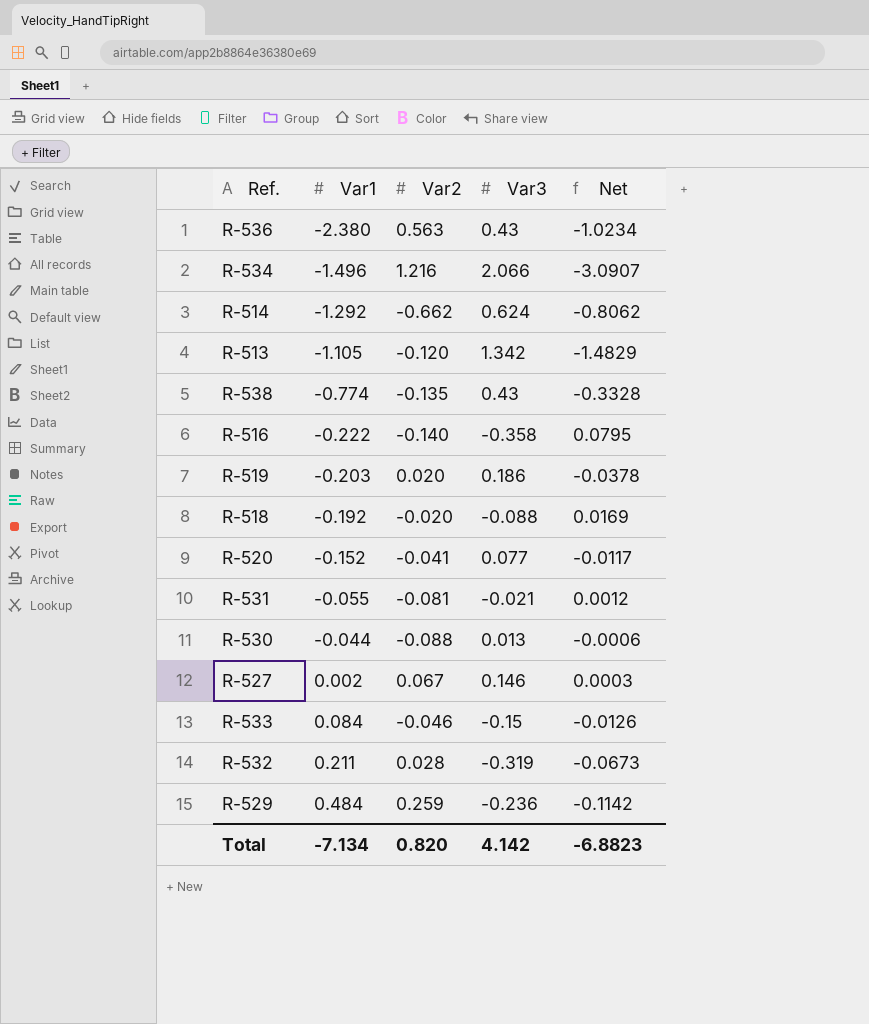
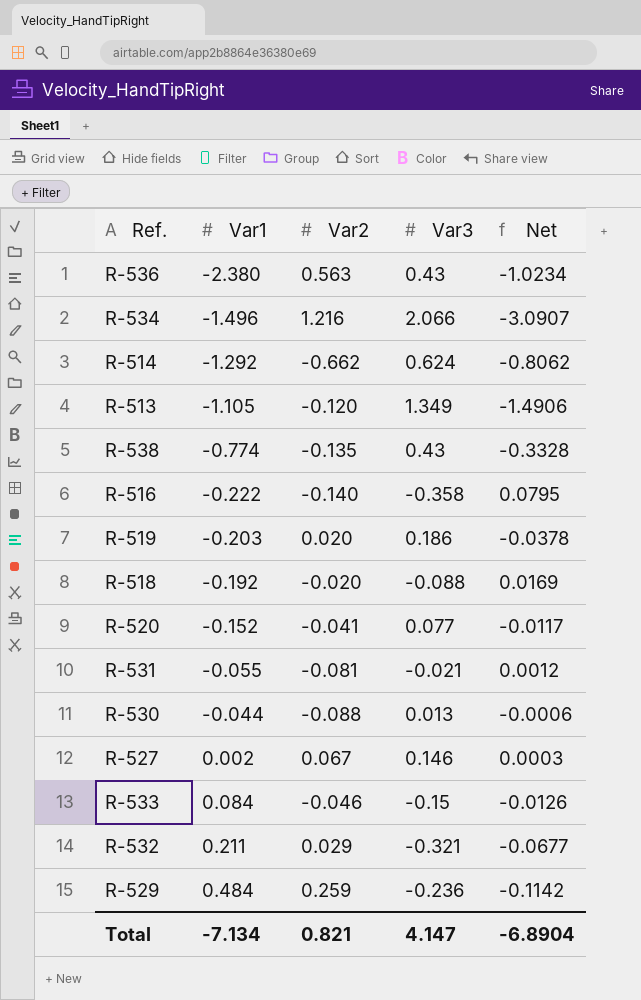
R-513 | Var3: 1.342 -> 1.349
R-513 | Net: -1.4829 -> -1.4906
R-532 | Var2: 0.028 -> 0.029
R-532 | Var3: -0.319 -> -0.321
R-532 | Net: -0.0673 -> -0.0677
Total | Var2: 0.820 -> 0.821
Total | Var3: 4.142 -> 4.147
Total | Net: -6.8823 -> -6.8904

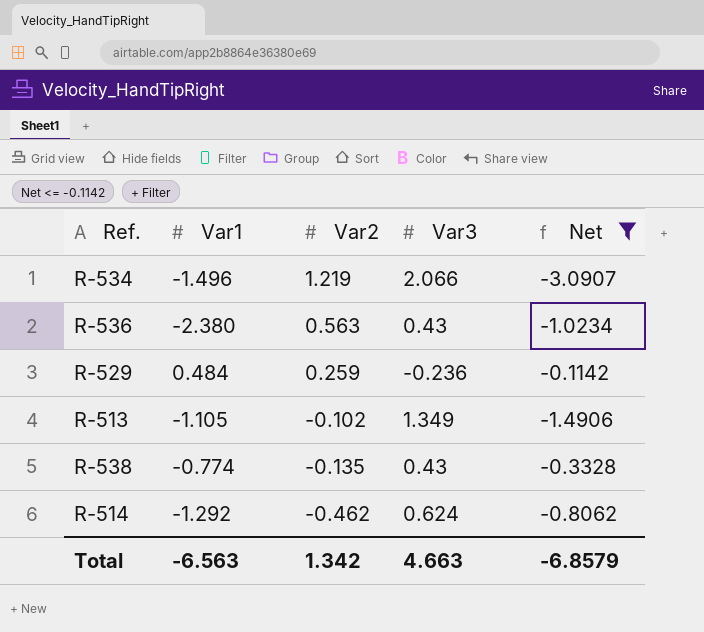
filter: none -> Net <= -0.1142
row order: Var1 ascending -> Var2 descending
R-534 | Var2: 1.216 -> 1.219
R-513 | Var2: -0.120 -> -0.102
R-514 | Var2: -0.662 -> -0.462
Total | Var1: -7.134 -> -6.563
Total | Var2: 0.821 -> 1.342
Total | Var3: 4.147 -> 4.663
Total | Net: -6.8904 -> -6.8579

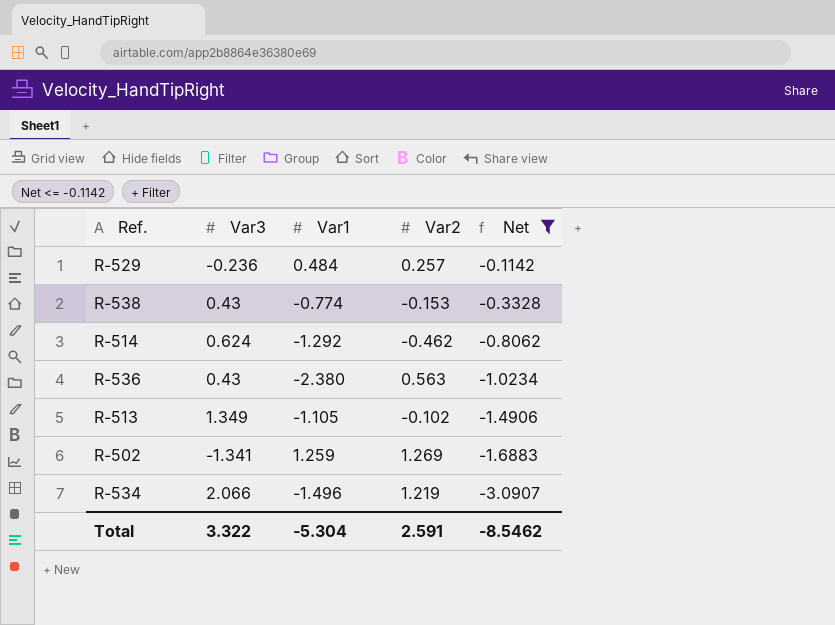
row order: Var2 descending -> Net descending
column Var3 | position: 4 -> 2
R-529 | Var2: 0.259 -> 0.257
R-538 | Var2: -0.135 -> -0.153
row R-502: none -> -1.341 | 1.259 | 1.269 | -1.6883
Total | Var3: 4.663 -> 3.322
Total | Var1: -6.563 -> -5.304
Total | Var2: 1.342 -> 2.591
Total | Net: -6.8579 -> -8.5462

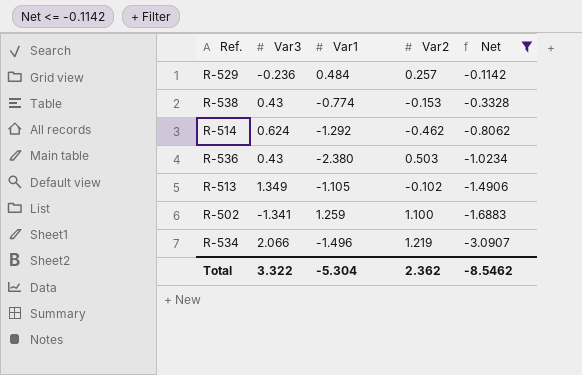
R-536 | Var2: 0.563 -> 0.503
R-502 | Var2: 1.269 -> 1.100
Total | Var2: 2.591 -> 2.362

